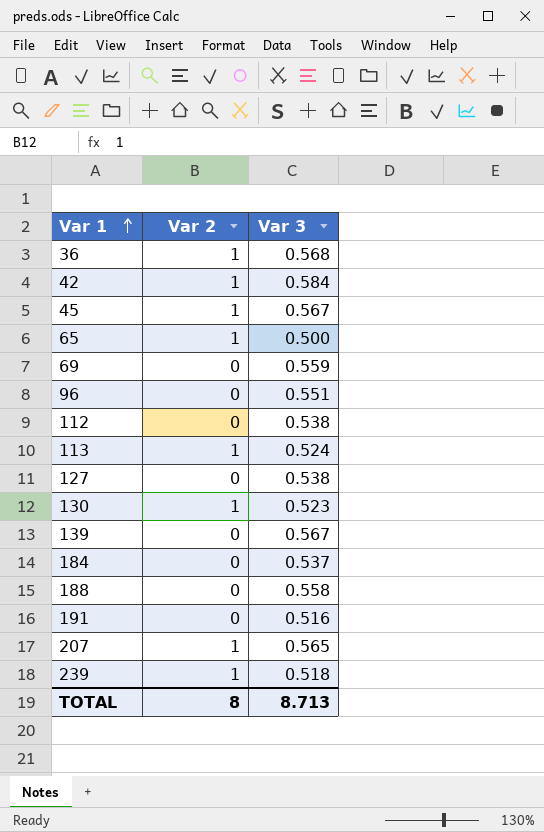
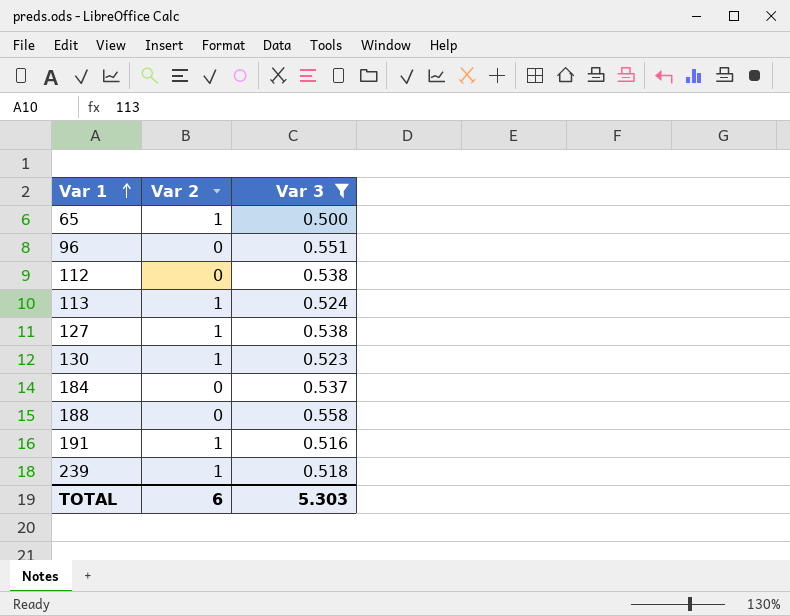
filter: none -> Var 3 <= 0.558
127 | Var 2: 0 -> 1
191 | Var 2: 0 -> 1
TOTAL | Var 2: 8 -> 6
TOTAL | Var 3: 8.713 -> 5.303

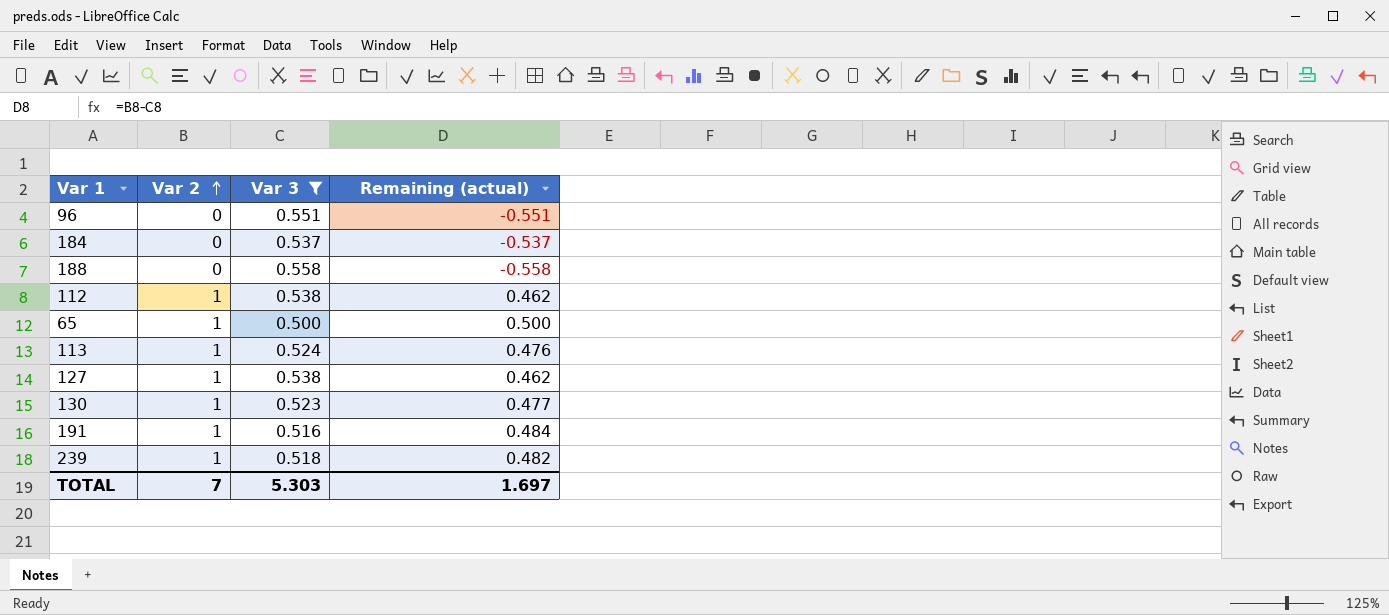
row order: Var 1 ascending -> Var 2 ascending
column Remaining (actual) | formula: none -> [Var 2] - [Var 3]
112 | Var 2: 0 -> 1
TOTAL | Var 2: 6 -> 7

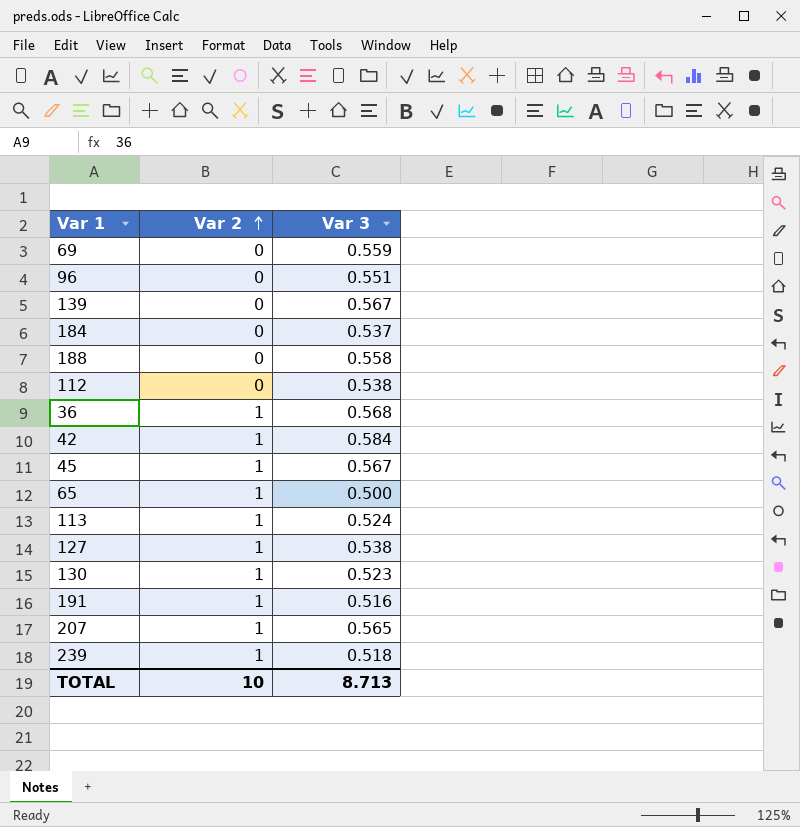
filter: Var 3 <= 0.558 -> none
column Remaining (actual) | formula: [Var 2] - [Var 3] -> none
112 | Var 2: 1 -> 0
TOTAL | Var 2: 7 -> 10
TOTAL | Var 3: 5.303 -> 8.713

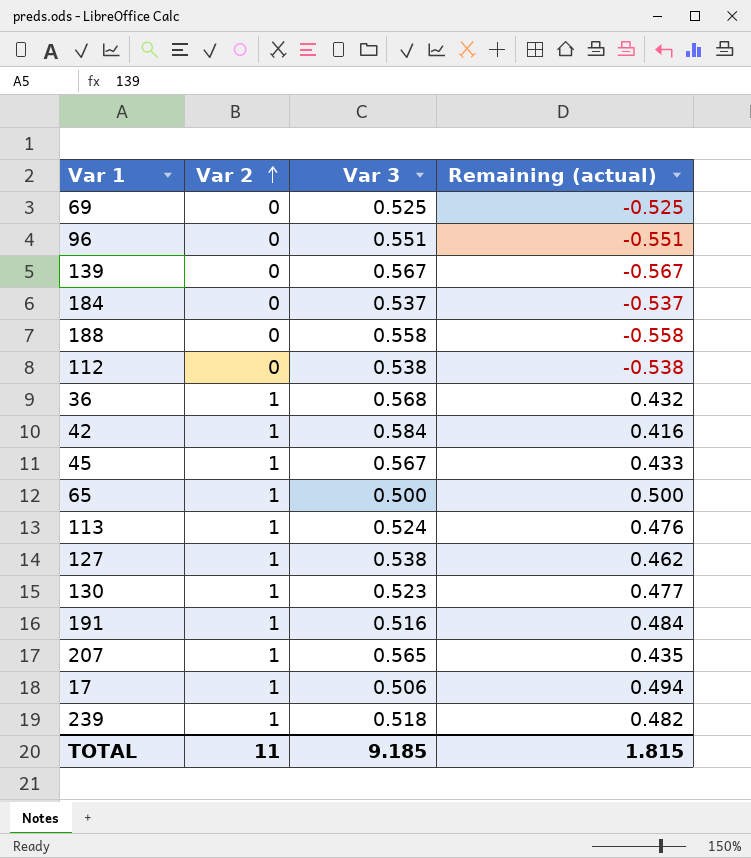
column Remaining (actual) | formula: none -> [Var 2] - [Var 3]
69 | Var 3: 0.559 -> 0.525
row 17: none -> 1 | 0.506 | 0.494
TOTAL | Var 2: 10 -> 11
TOTAL | Var 3: 8.713 -> 9.185

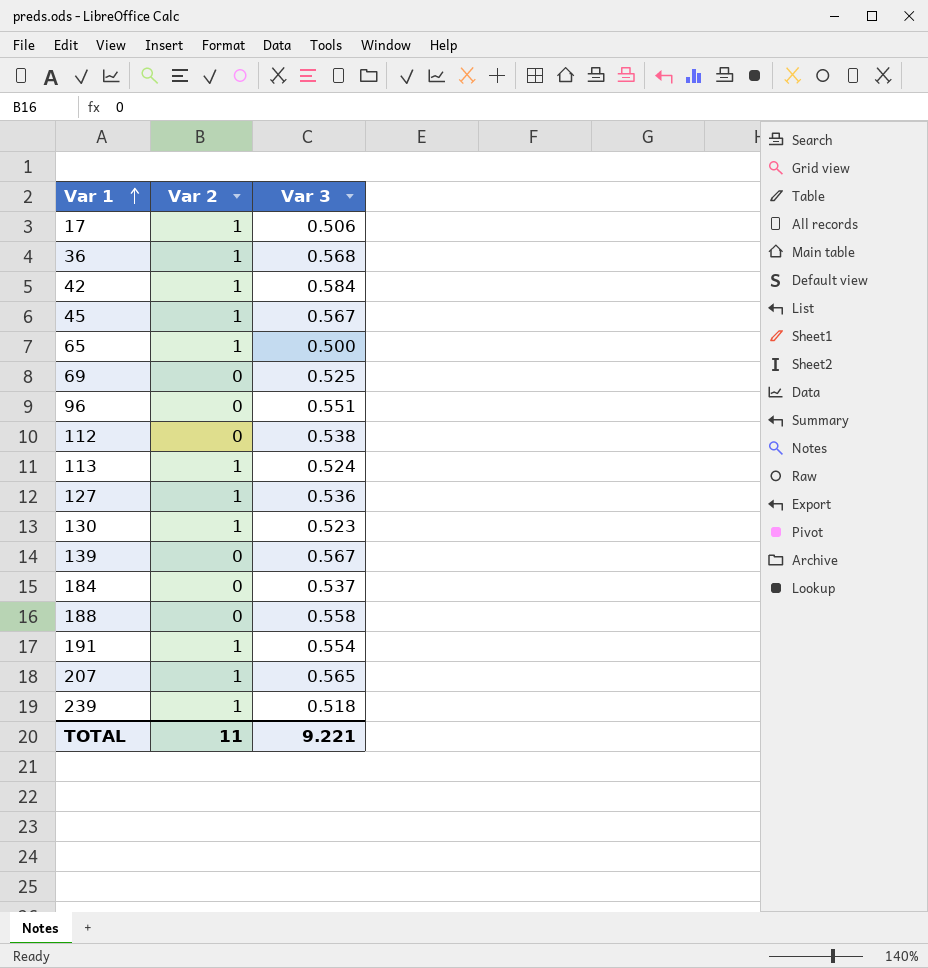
row order: Var 2 ascending -> Var 1 ascending
column Remaining (actual) | formula: [Var 2] - [Var 3] -> none
127 | Var 3: 0.538 -> 0.536
191 | Var 3: 0.516 -> 0.554
TOTAL | Var 3: 9.185 -> 9.221

